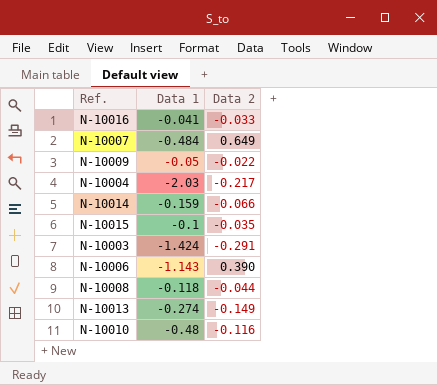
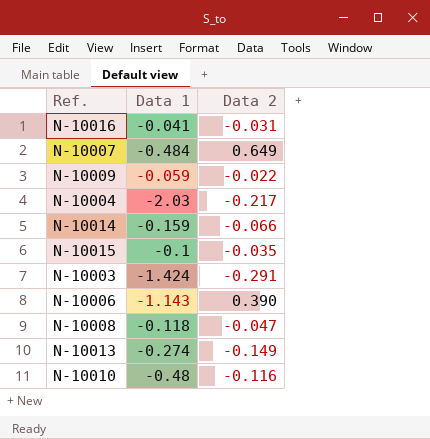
N-10016 | Data 2: -0.033 -> -0.031
N-10009 | Data 1: -0.05 -> -0.059
N-10008 | Data 2: -0.044 -> -0.047

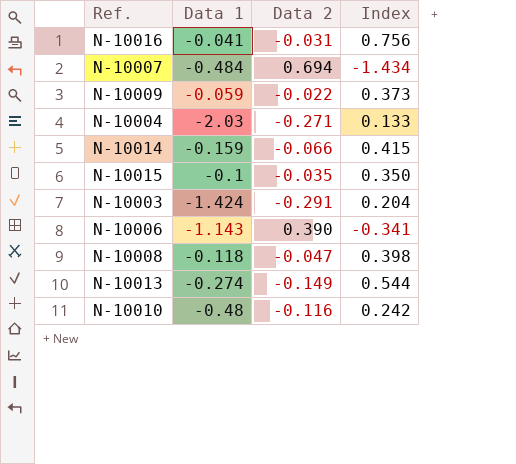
column Index | formula: none -> [Data 2] / [Data 1]
N-10007 | Data 2: 0.649 -> 0.694
N-10004 | Data 2: -0.217 -> -0.271

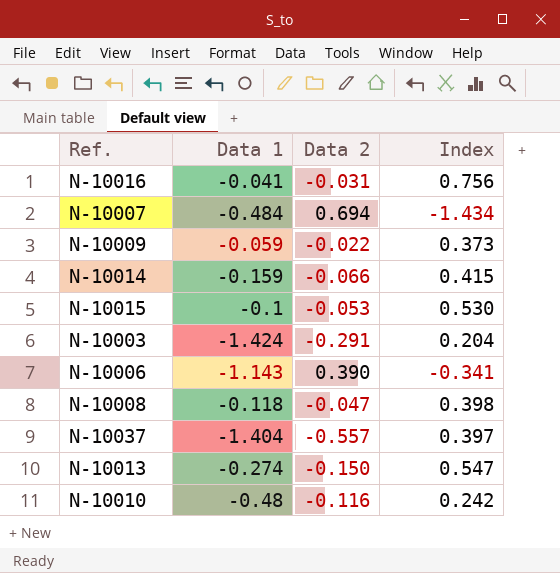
row N-10004: -2.03 | -0.271 | 0.133 -> none
N-10015 | Data 2: -0.035 -> -0.053
N-10015 | Index: 0.350 -> 0.530
row N-10037: none -> -1.404 | -0.557 | 0.397
N-10013 | Data 2: -0.149 -> -0.150
N-10013 | Index: 0.544 -> 0.547

